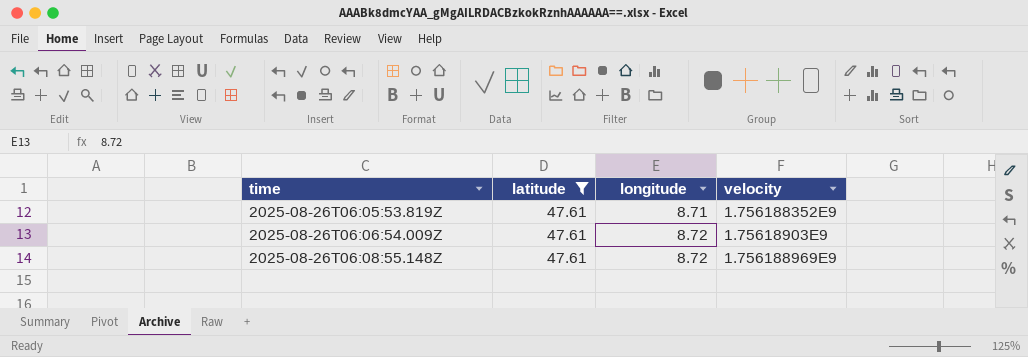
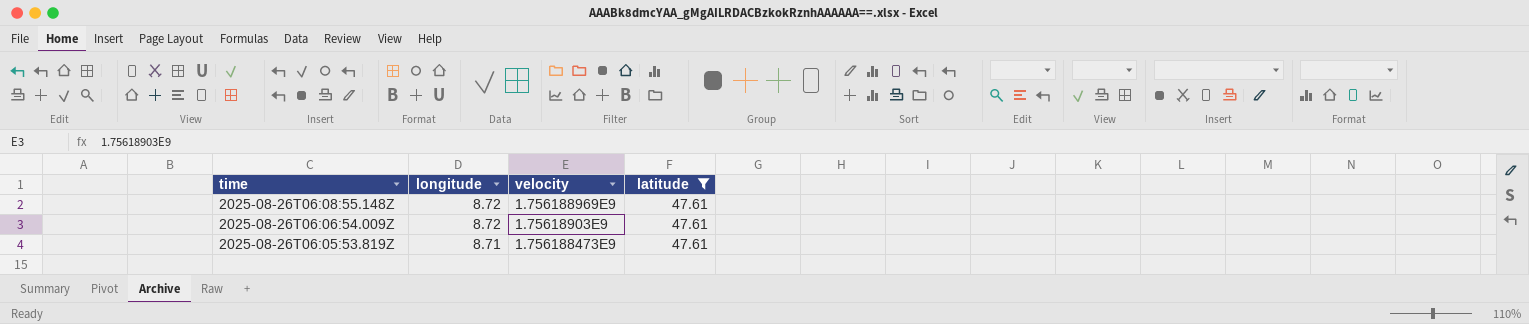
row order: time ascending -> time descending
column latitude | position: 2 -> 4
2025-08-26T06:05:53.819Z | velocity: 1.756188352E9 -> 1.756188473E9

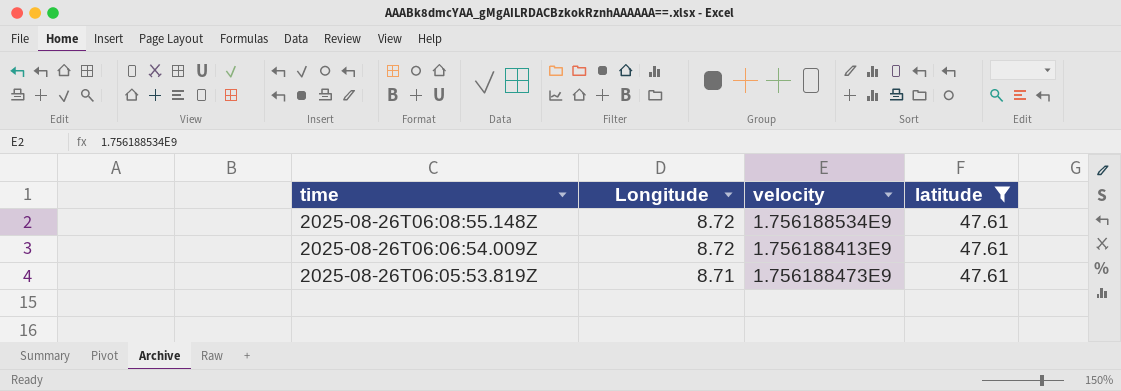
column name: longitude -> Longitude
2025-08-26T06:08:55.148Z | velocity: 1.756188969E9 -> 1.756188534E9
2025-08-26T06:06:54.009Z | velocity: 1.75618903E9 -> 1.756188413E9

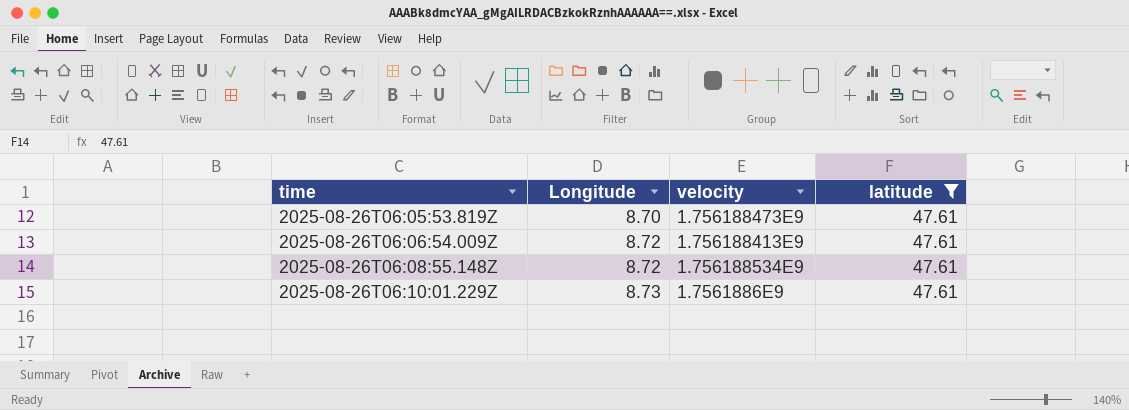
row order: time descending -> time ascending
2025-08-26T06:05:53.819Z | Longitude: 8.71 -> 8.70
row 2025-08-26T06:10:01.229Z: none -> 8.73 | 1.7561886E9 | 47.61

